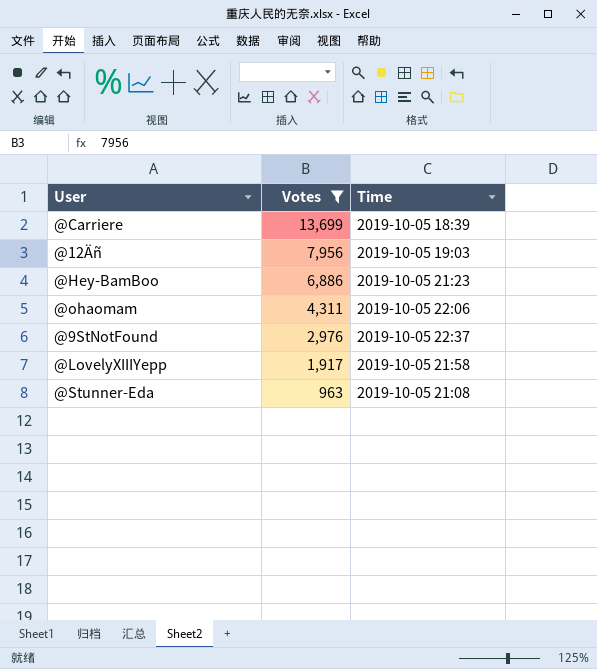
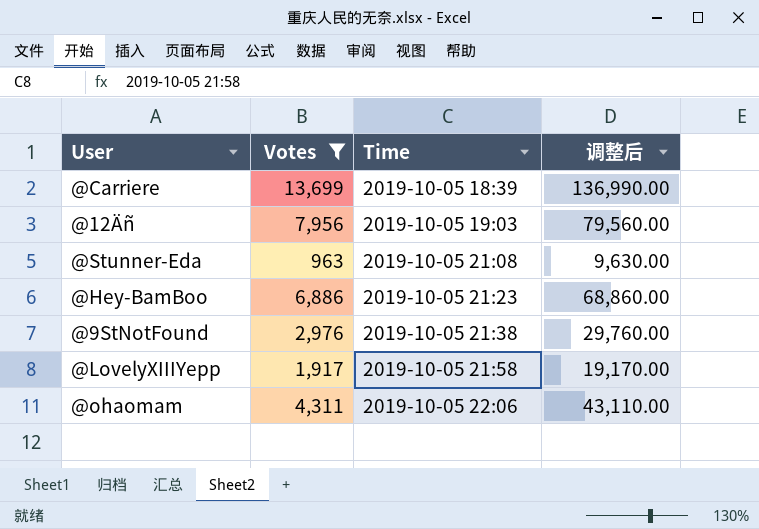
row order: Votes descending -> Time ascending
column 调整后 | formula: none -> [Votes] * 10
@9StNotFound | Time: 2019-10-05 22:37 -> 2019-10-05 21:38

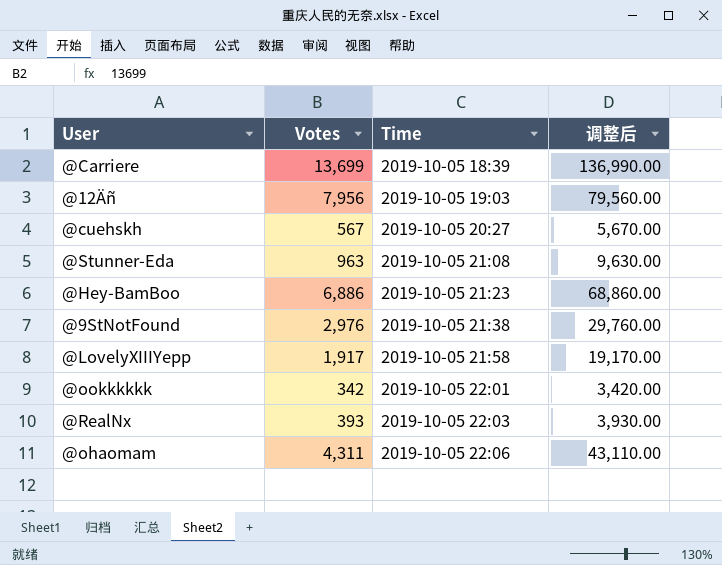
filter: Votes >= 963 -> none

